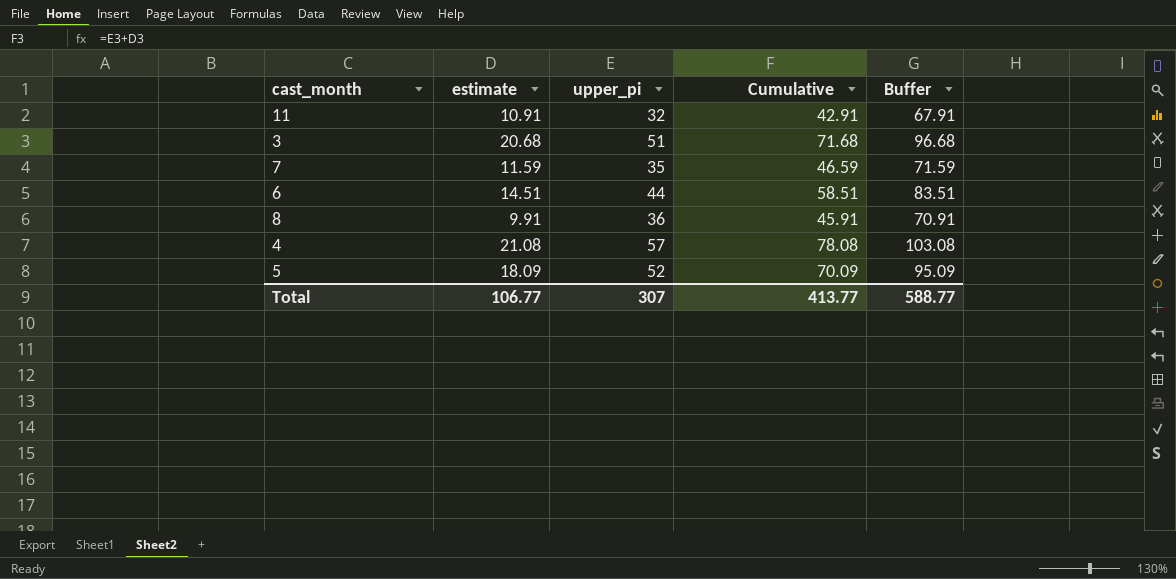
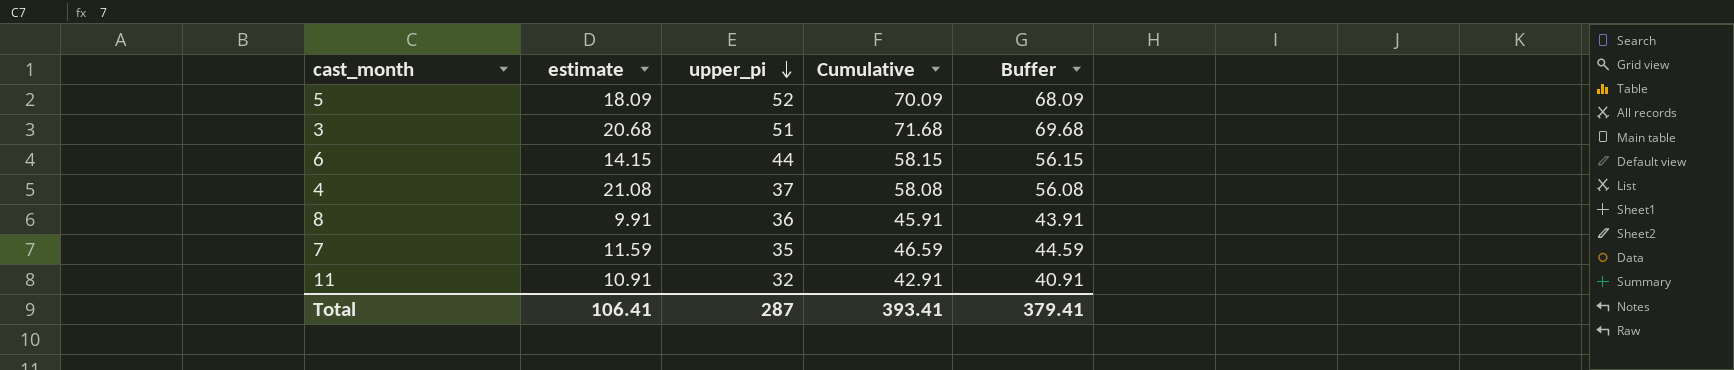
row order: none -> upper_pi descending
column Buffer | formula: [Cumulative] + 25 -> [Cumulative] - 2
6 | estimate: 14.51 -> 14.15
6 | Cumulative: 58.51 -> 58.15
4 | upper_pi: 57 -> 37
4 | Cumulative: 78.08 -> 58.08
Total | estimate: 106.77 -> 106.41
Total | upper_pi: 307 -> 287
Total | Cumulative: 413.77 -> 393.41
Total | Buffer: 588.77 -> 379.41

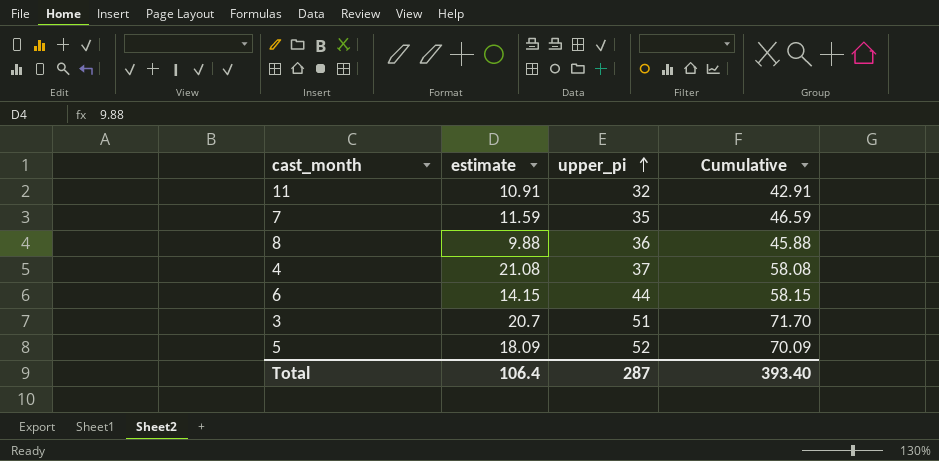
row order: upper_pi descending -> upper_pi ascending
column Buffer | formula: [Cumulative] - 2 -> none
8 | estimate: 9.91 -> 9.88
8 | Cumulative: 45.91 -> 45.88
3 | estimate: 20.68 -> 20.7
3 | Cumulative: 71.68 -> 71.70
Total | estimate: 106.41 -> 106.4
Total | Cumulative: 393.41 -> 393.40

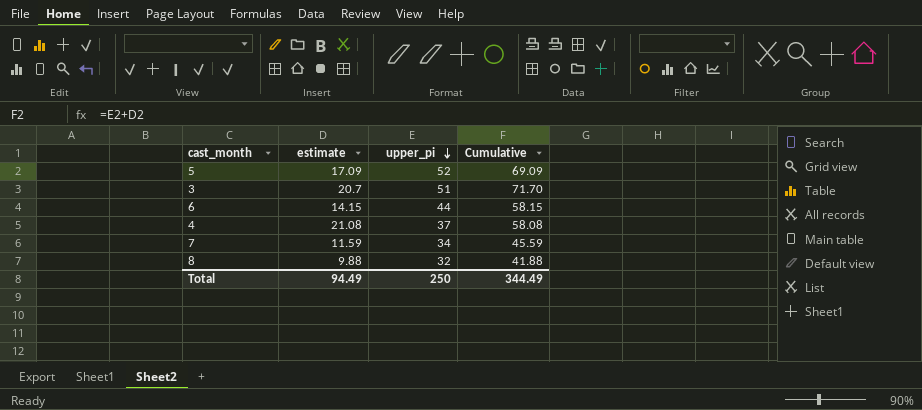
row order: upper_pi ascending -> upper_pi descending
row 11: 10.91 | 32 | 42.91 -> none
5 | estimate: 18.09 -> 17.09
5 | Cumulative: 70.09 -> 69.09
7 | upper_pi: 35 -> 34
7 | Cumulative: 46.59 -> 45.59
8 | upper_pi: 36 -> 32
8 | Cumulative: 45.88 -> 41.88
Total | estimate: 106.4 -> 94.49
Total | upper_pi: 287 -> 250
Total | Cumulative: 393.40 -> 344.49

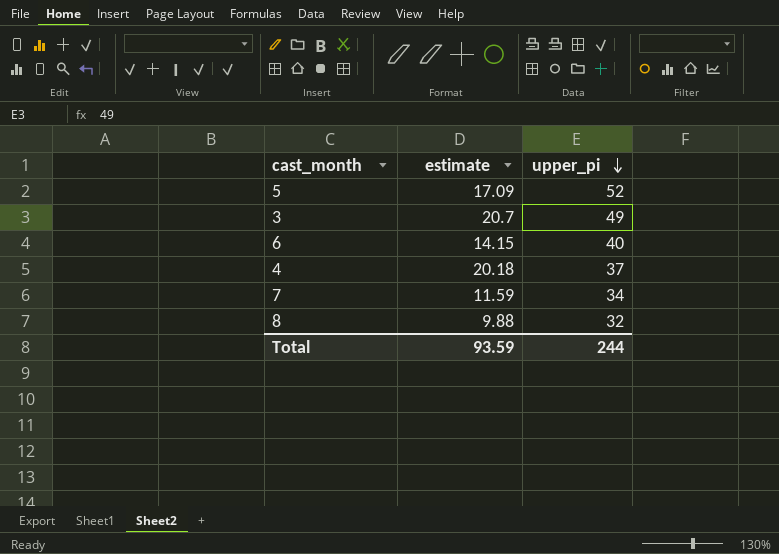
column Cumulative | formula: [estimate] + [upper_pi] -> none
3 | upper_pi: 51 -> 49
6 | upper_pi: 44 -> 40
4 | estimate: 21.08 -> 20.18
Total | estimate: 94.49 -> 93.59
Total | upper_pi: 250 -> 244

